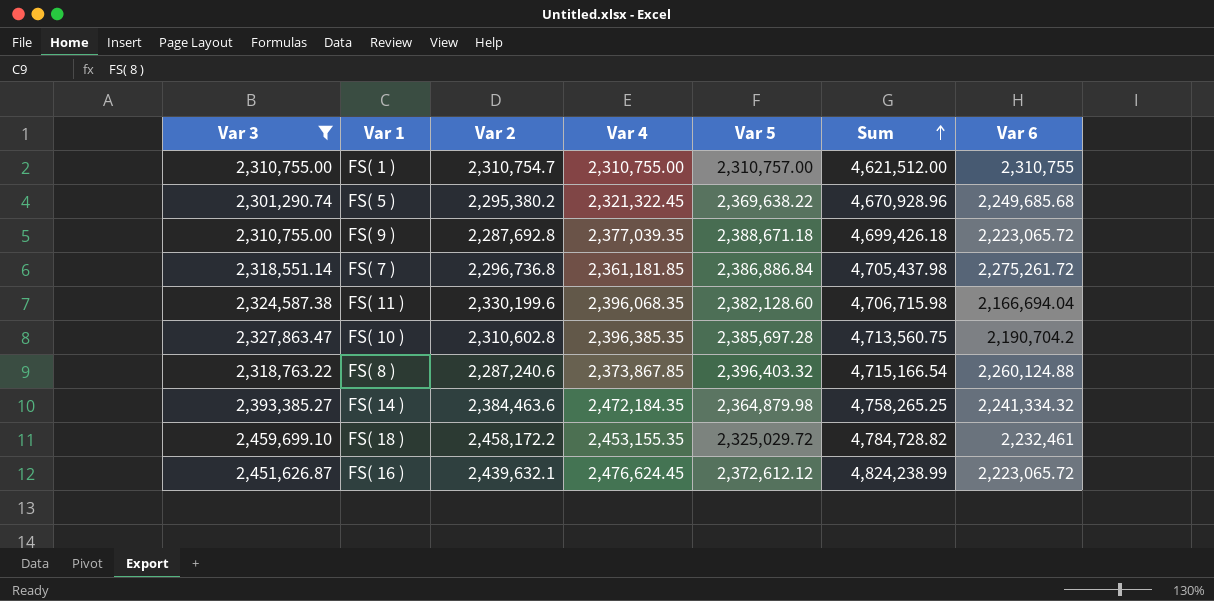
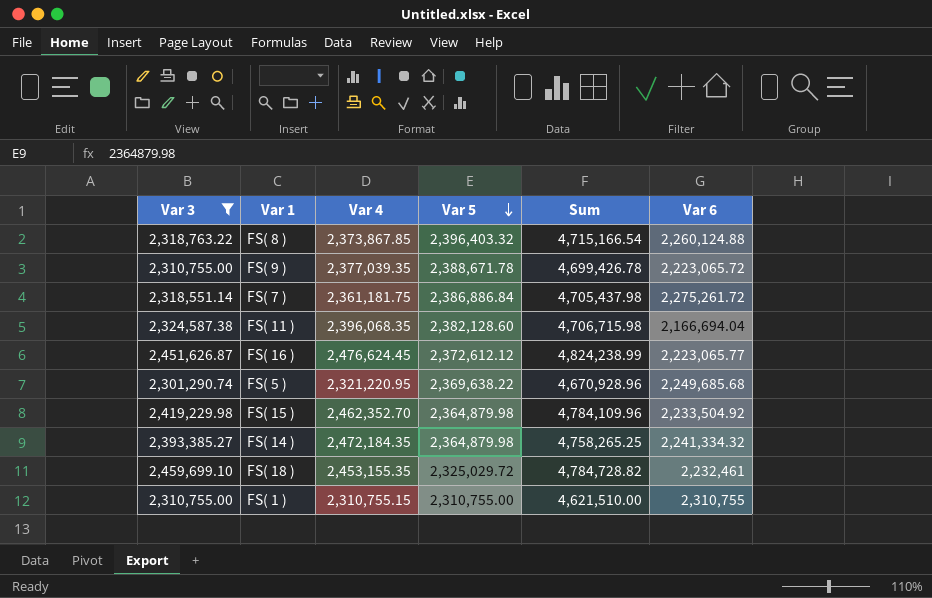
row order: Sum ascending -> Var 5 descending
column Var 2 | position: 3 -> none
row FS( 10 ): 2,327,863.47 | 2,310,602.8 | 2,396,385.35 | 2,385,697.28 | 4,713,560.75 | 2,190,704.2 -> none
FS( 9 ) | Var 5: 2,388,671.18 -> 2,388,671.78
FS( 9 ) | Sum: 4,699,426.18 -> 4,699,426.78
FS( 7 ) | Var 4: 2,361,181.85 -> 2,361,181.75
FS( 16 ) | Var 6: 2,223,065.72 -> 2,223,065.77
FS( 5 ) | Var 4: 2,321,322.45 -> 2,321,220.95
row FS( 15 ): none -> 2,419,229.98 | 2,462,352.70 | 2,364,879.98 | 4,784,109.96 | 2,233,504.92
FS( 1 ) | Var 4: 2,310,755.00 -> 2,310,755.15
FS( 1 ) | Var 5: 2,310,757.00 -> 2,310,755.00
FS( 1 ) | Sum: 4,621,512.00 -> 4,621,510.00

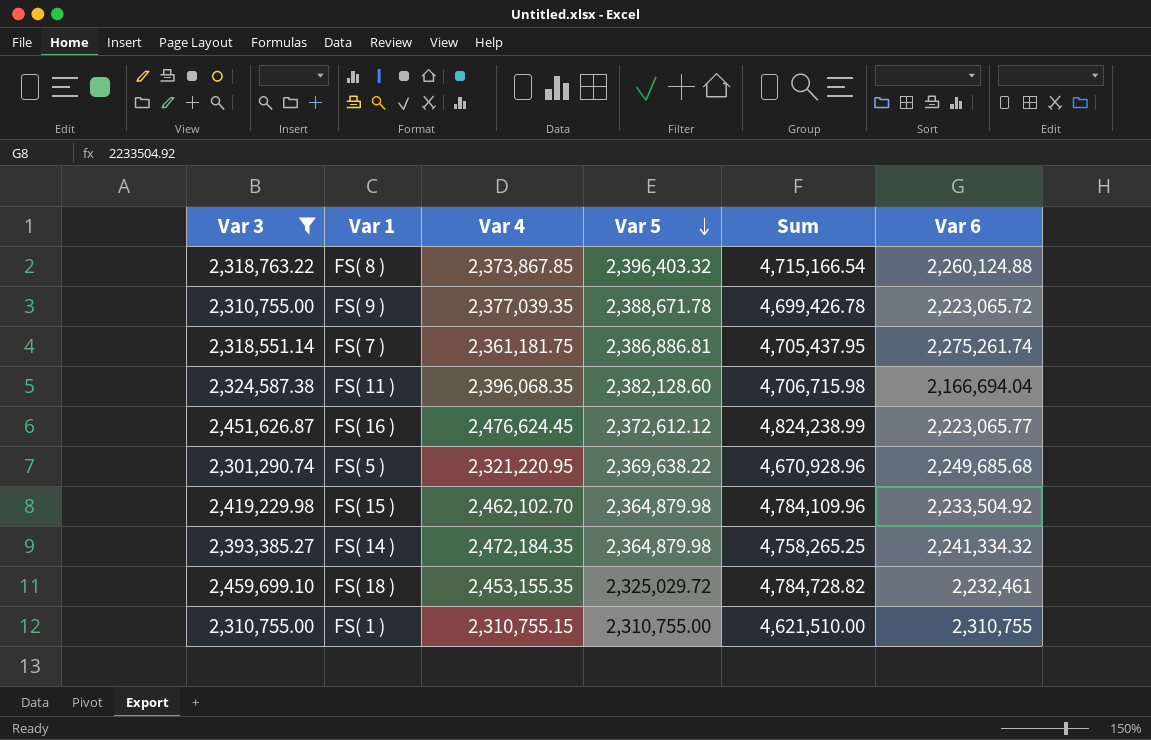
FS( 7 ) | Var 5: 2,386,886.84 -> 2,386,886.81
FS( 7 ) | Sum: 4,705,437.98 -> 4,705,437.95
FS( 7 ) | Var 6: 2,275,261.72 -> 2,275,261.74
FS( 15 ) | Var 4: 2,462,352.70 -> 2,462,102.70

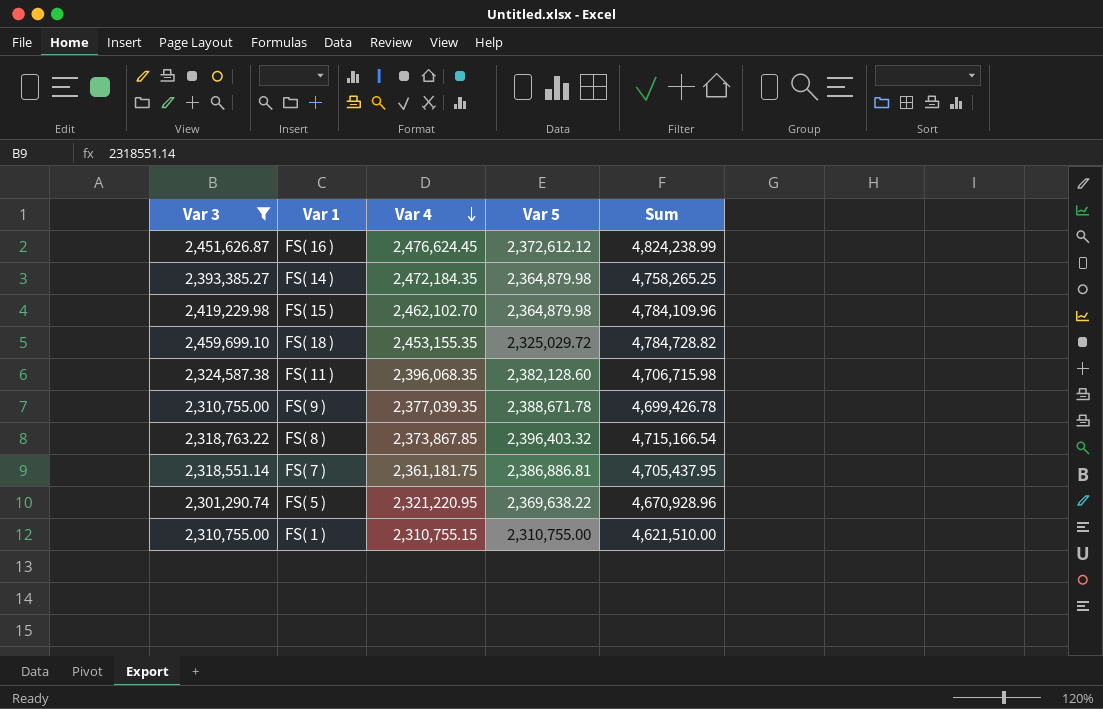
row order: Var 5 descending -> Var 4 descending
column Var 6 | position: 6 -> none

